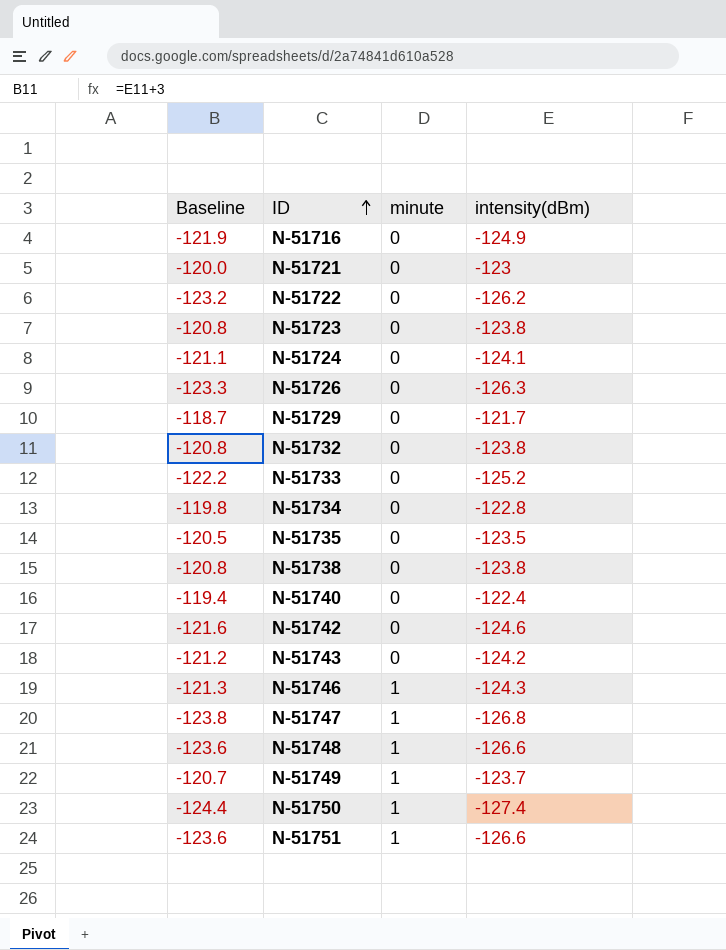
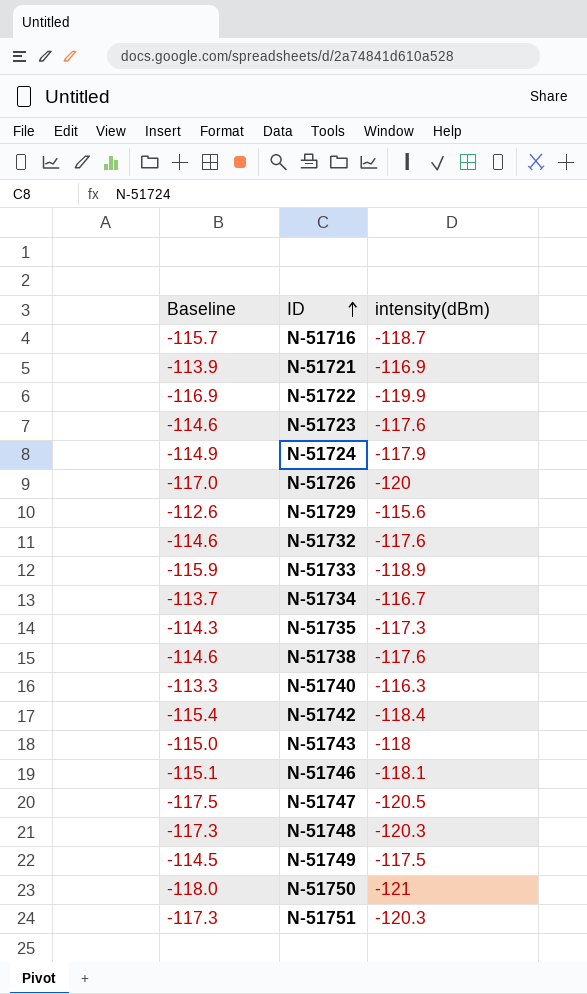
column minute | position: 3 -> none
N-51716 | Baseline: -121.9 -> -115.7
N-51716 | intensity(dBm): -124.9 -> -118.7
N-51721 | Baseline: -120.0 -> -113.9
N-51721 | intensity(dBm): -123 -> -116.9
N-51722 | Baseline: -123.2 -> -116.9
N-51722 | intensity(dBm): -126.2 -> -119.9
N-51723 | Baseline: -120.8 -> -114.6
N-51723 | intensity(dBm): -123.8 -> -117.6
N-51724 | Baseline: -121.1 -> -114.9
N-51724 | intensity(dBm): -124.1 -> -117.9
N-51726 | Baseline: -123.3 -> -117.0
N-51726 | intensity(dBm): -126.3 -> -120
N-51729 | Baseline: -118.7 -> -112.6
N-51729 | intensity(dBm): -121.7 -> -115.6
N-51732 | Baseline: -120.8 -> -114.6
N-51732 | intensity(dBm): -123.8 -> -117.6
N-51733 | Baseline: -122.2 -> -115.9
N-51733 | intensity(dBm): -125.2 -> -118.9
N-51734 | Baseline: -119.8 -> -113.7
N-51734 | intensity(dBm): -122.8 -> -116.7
N-51735 | Baseline: -120.5 -> -114.3
N-51735 | intensity(dBm): -123.5 -> -117.3
N-51738 | Baseline: -120.8 -> -114.6
N-51738 | intensity(dBm): -123.8 -> -117.6
N-51740 | Baseline: -119.4 -> -113.3
N-51740 | intensity(dBm): -122.4 -> -116.3
N-51742 | Baseline: -121.6 -> -115.4
N-51742 | intensity(dBm): -124.6 -> -118.4
N-51743 | Baseline: -121.2 -> -115.0
N-51743 | intensity(dBm): -124.2 -> -118
N-51746 | Baseline: -121.3 -> -115.1
N-51746 | intensity(dBm): -124.3 -> -118.1
N-51747 | Baseline: -123.8 -> -117.5
N-51747 | intensity(dBm): -126.8 -> -120.5
N-51748 | Baseline: -123.6 -> -117.3
N-51748 | intensity(dBm): -126.6 -> -120.3
N-51749 | Baseline: -120.7 -> -114.5
N-51749 | intensity(dBm): -123.7 -> -117.5
N-51750 | Baseline: -124.4 -> -118.0
N-51750 | intensity(dBm): -127.4 -> -121
N-51751 | Baseline: -123.6 -> -117.3
N-51751 | intensity(dBm): -126.6 -> -120.3

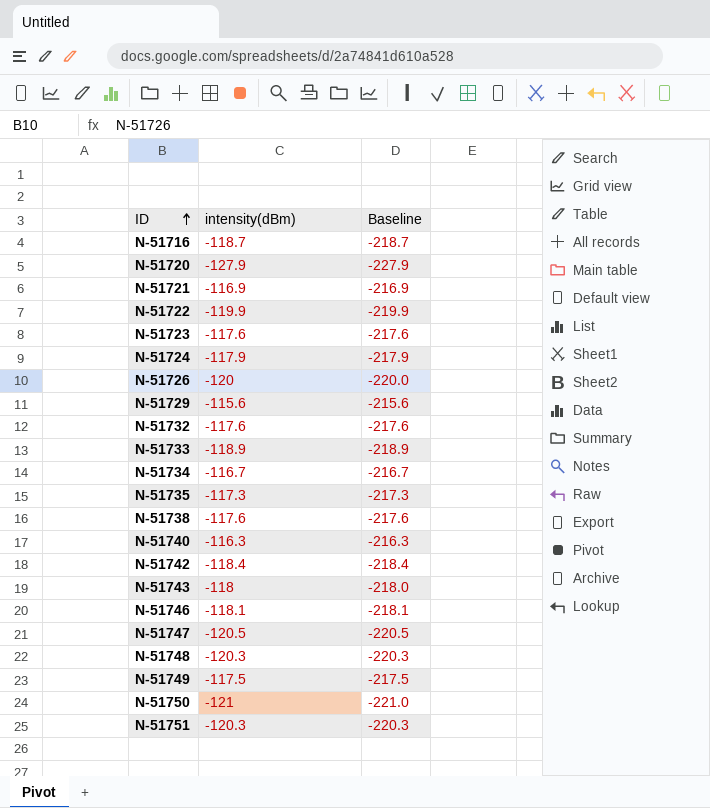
column Baseline | formula: [intensity(dBm)] + 3 -> [intensity(dBm)] - 100
column Baseline | position: 1 -> 3
row N-51720: none -> -127.9 | -227.9

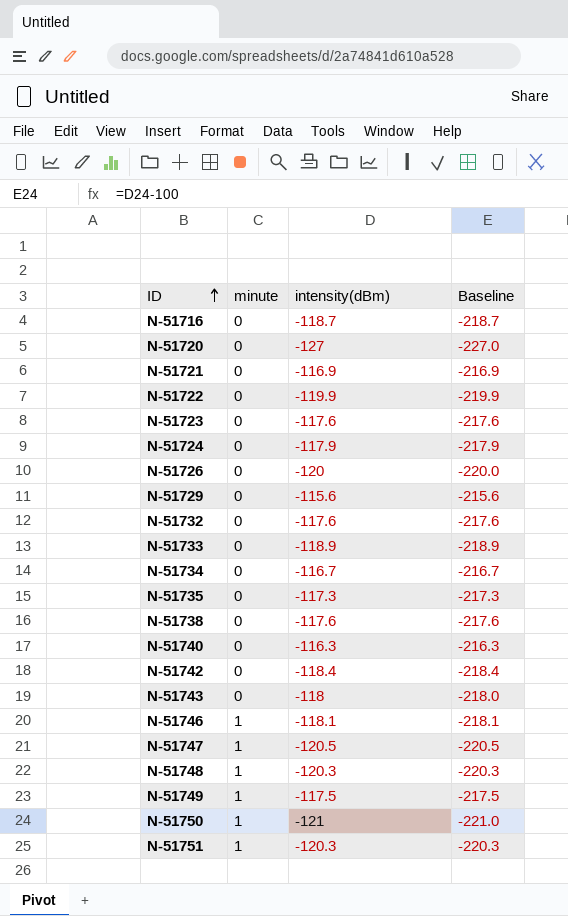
column minute | position: none -> 2
N-51720 | intensity(dBm): -127.9 -> -127
N-51720 | Baseline: -227.9 -> -227.0

